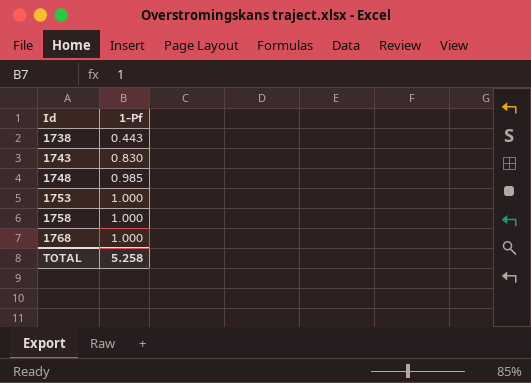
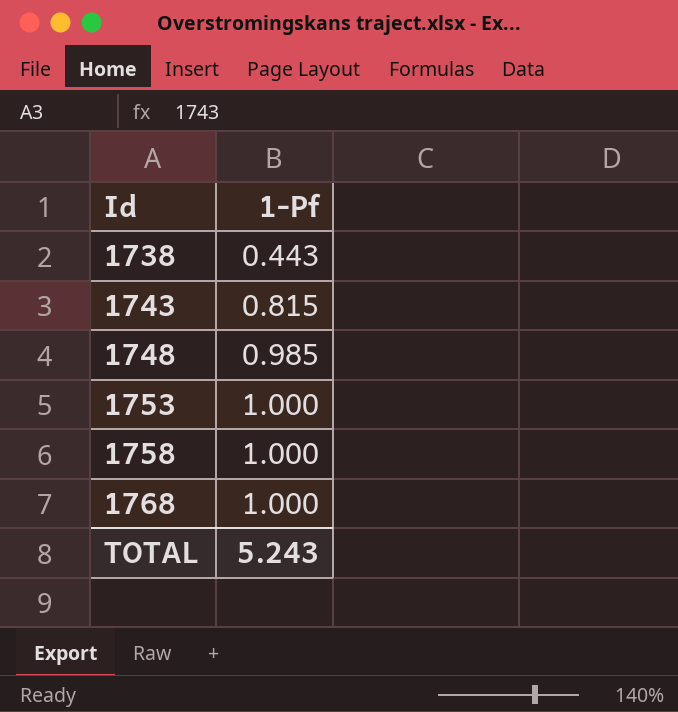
1743 | 1-Pf: 0.830 -> 0.815
TOTAL | 1-Pf: 5.258 -> 5.243

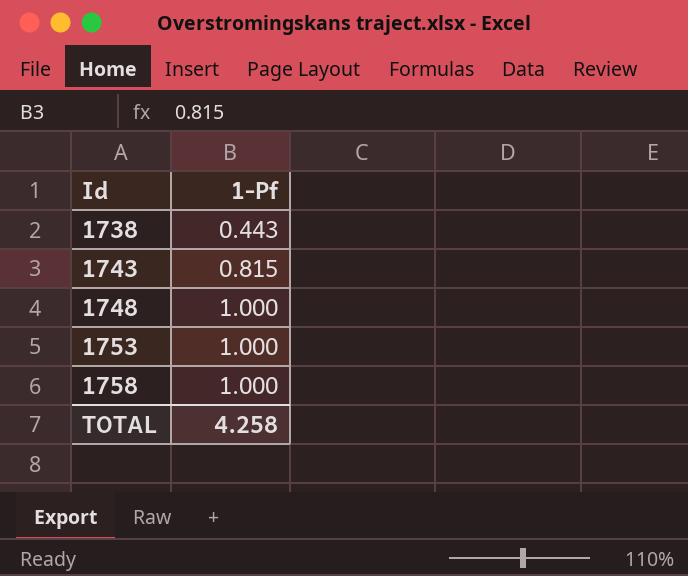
row 1768: 1.000 -> none
1748 | 1-Pf: 0.985 -> 1.000
TOTAL | 1-Pf: 5.243 -> 4.258

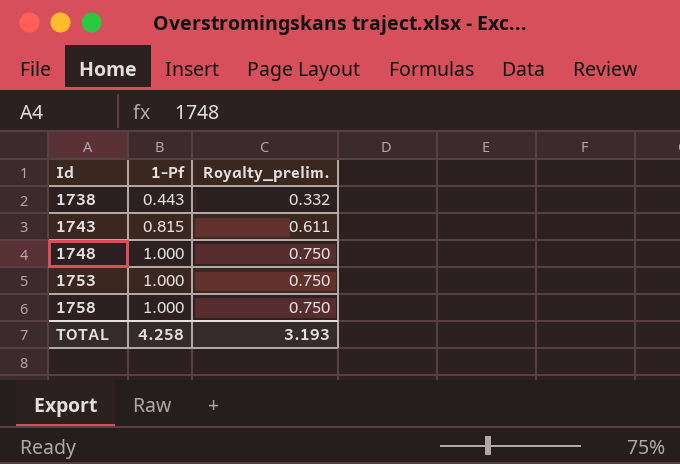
column Royalty_prelim. | formula: none -> [1-Pf] * 0.75

